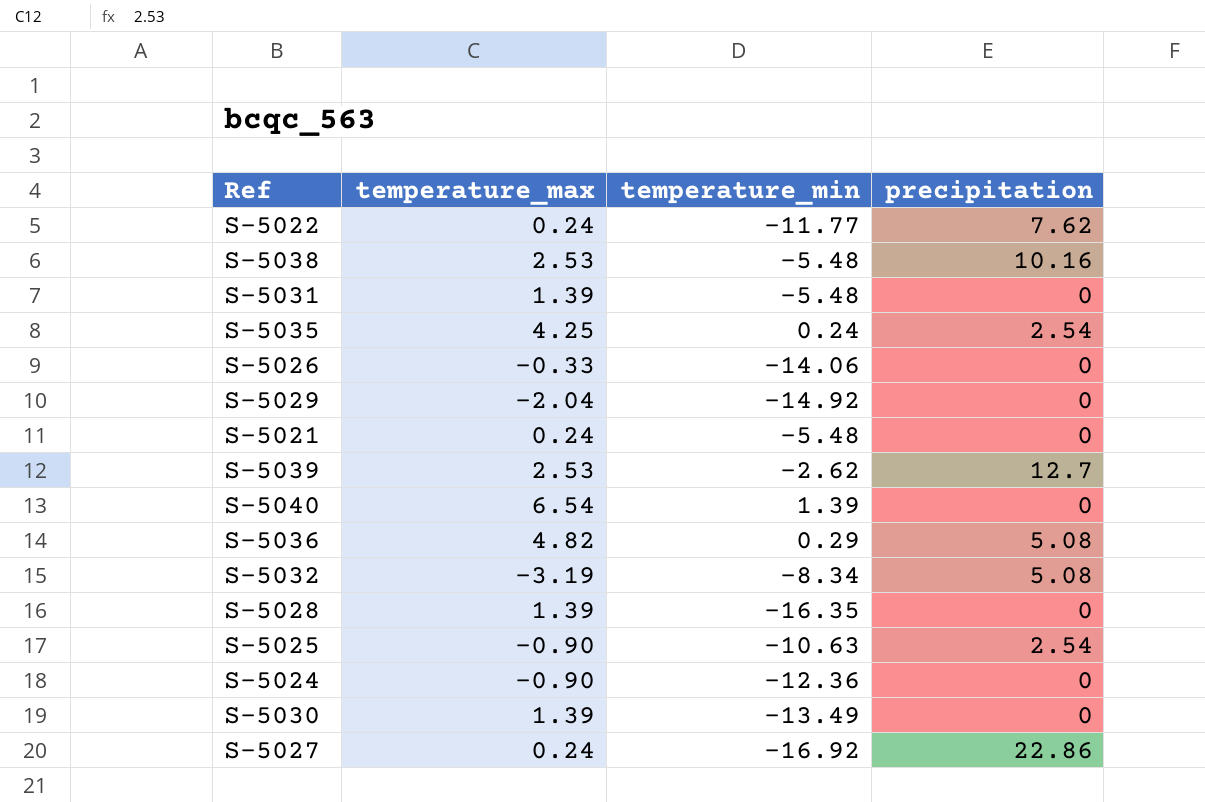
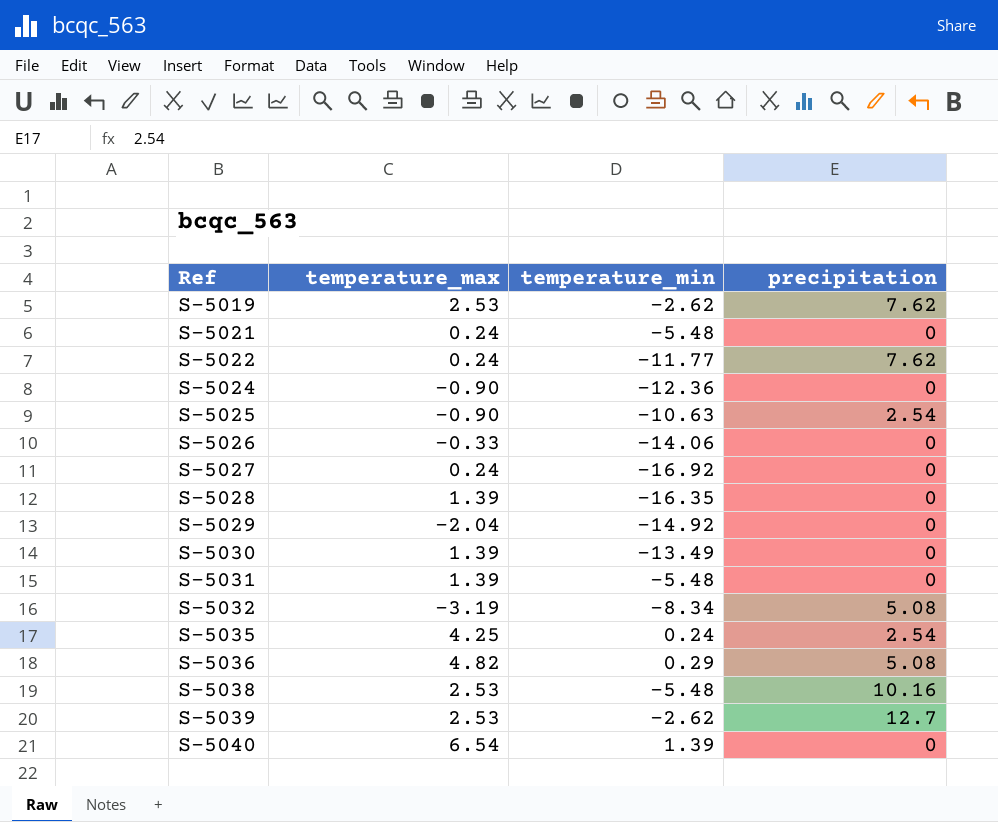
row order: none -> Ref ascending
row S-5019: none -> 2.53 | -2.62 | 7.62
S-5027 | precipitation: 22.86 -> 0

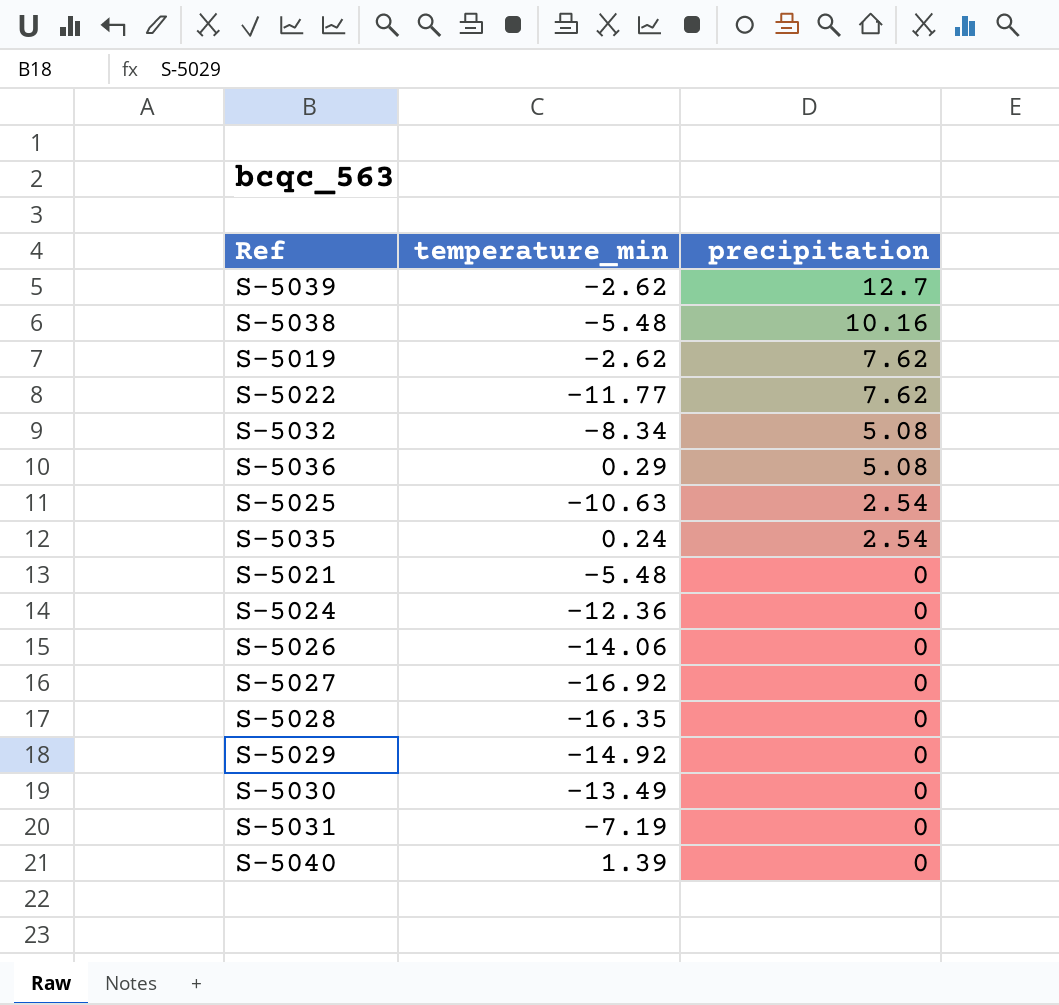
row order: Ref ascending -> precipitation descending
column temperature_max | position: 2 -> none
S-5031 | temperature_min: -5.48 -> -7.19

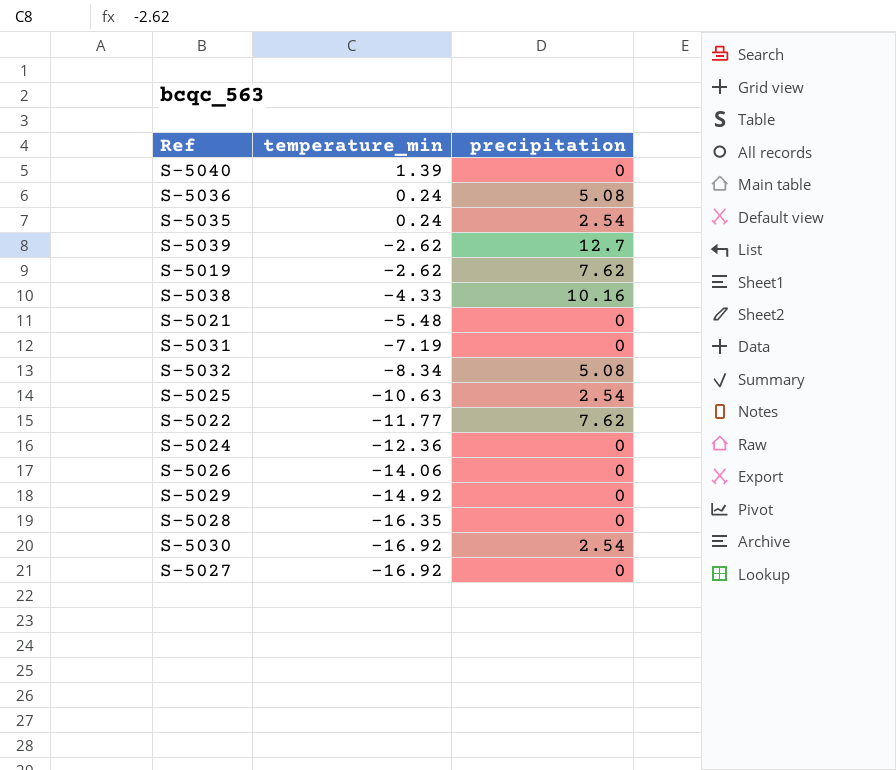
row order: precipitation descending -> temperature_min descending
S-5036 | temperature_min: 0.29 -> 0.24
S-5038 | temperature_min: -5.48 -> -4.33
S-5030 | temperature_min: -13.49 -> -16.92
S-5030 | precipitation: 0 -> 2.54

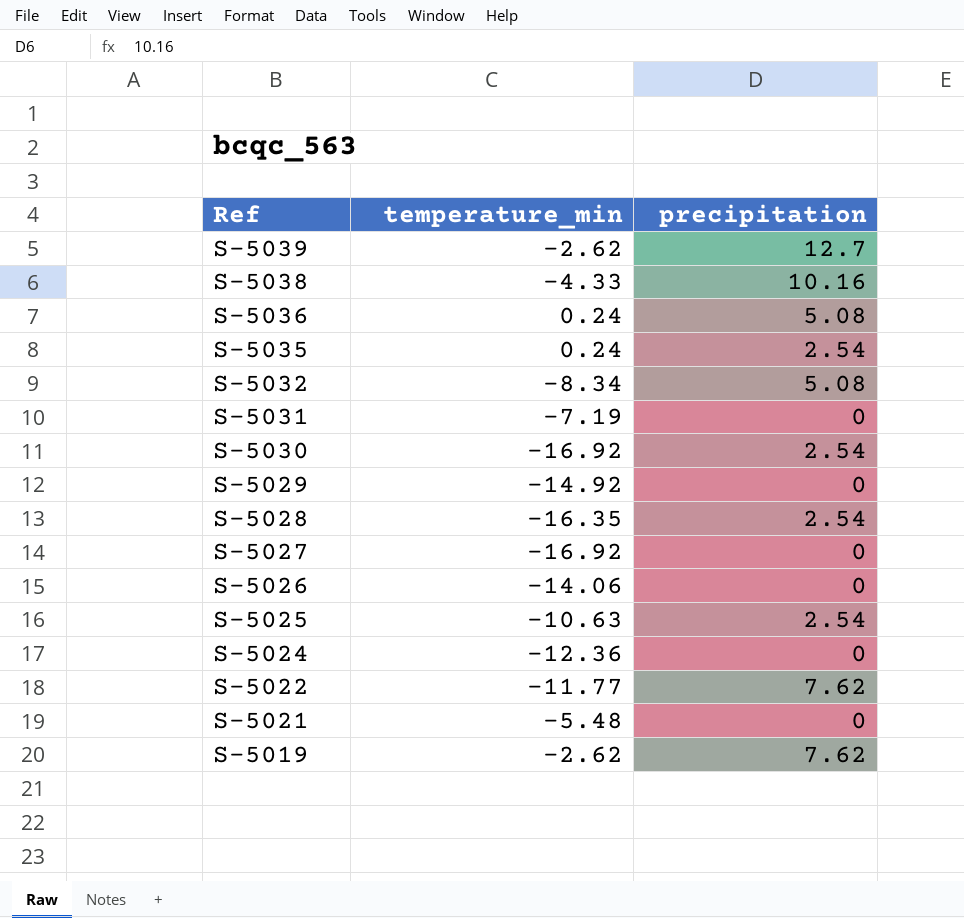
row order: temperature_min descending -> Ref descending
row S-5040: 1.39 | 0 -> none
S-5028 | precipitation: 0 -> 2.54

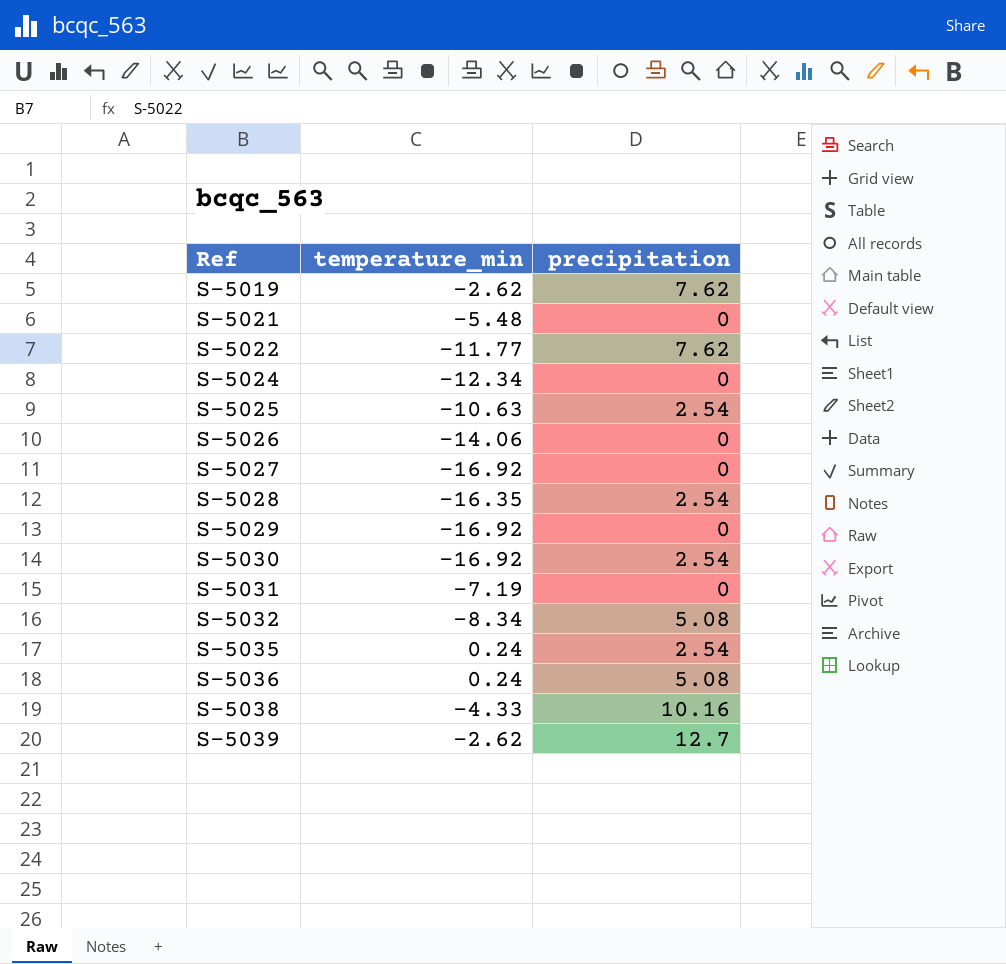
row order: Ref descending -> Ref ascending
S-5024 | temperature_min: -12.36 -> -12.34
S-5029 | temperature_min: -14.92 -> -16.92

